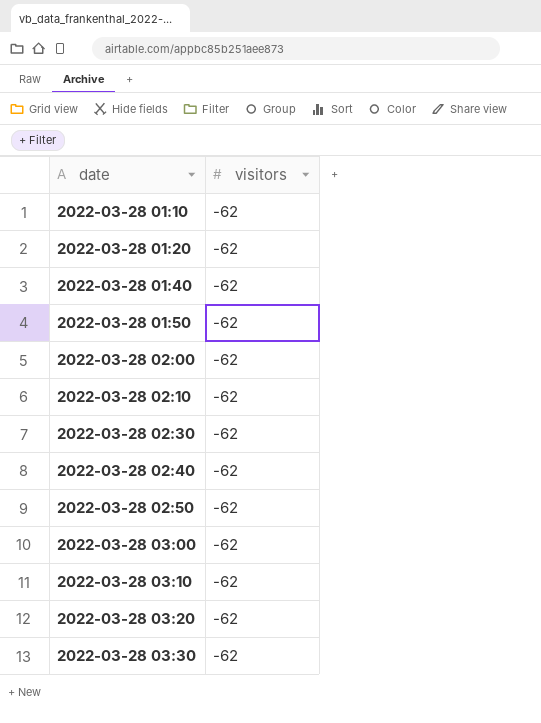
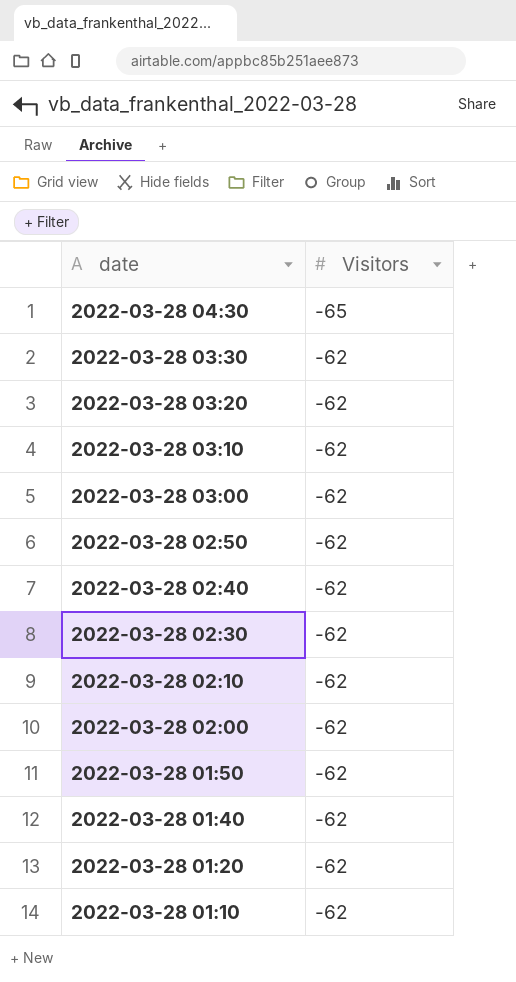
row order: date ascending -> date descending
column name: visitors -> Visitors
row 2022-03-28 04:30: none -> -65

